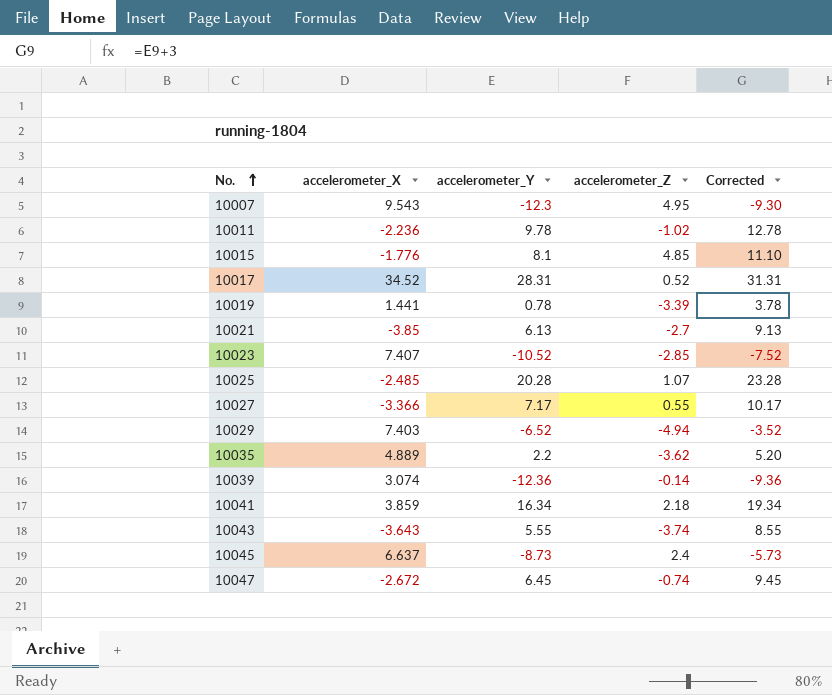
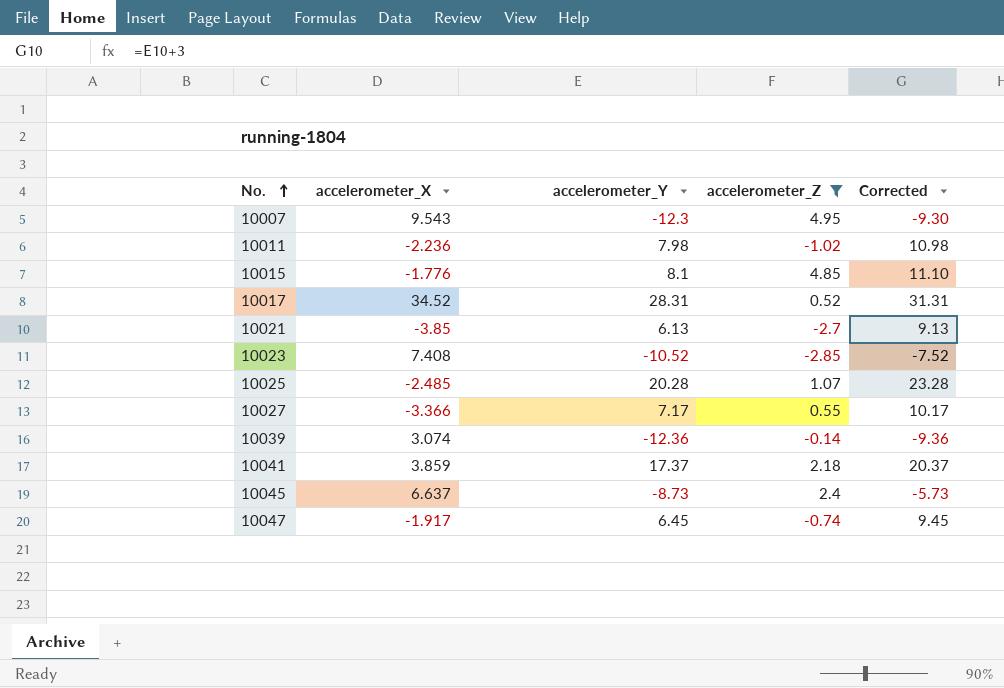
filter: none -> accelerometer_Z >= -2.85
10011 | accelerometer_Y: 9.78 -> 7.98
10011 | Corrected: 12.78 -> 10.98
10023 | accelerometer_X: 7.407 -> 7.408
10041 | accelerometer_Y: 16.34 -> 17.37
10041 | Corrected: 19.34 -> 20.37
10047 | accelerometer_X: -2.672 -> -1.917

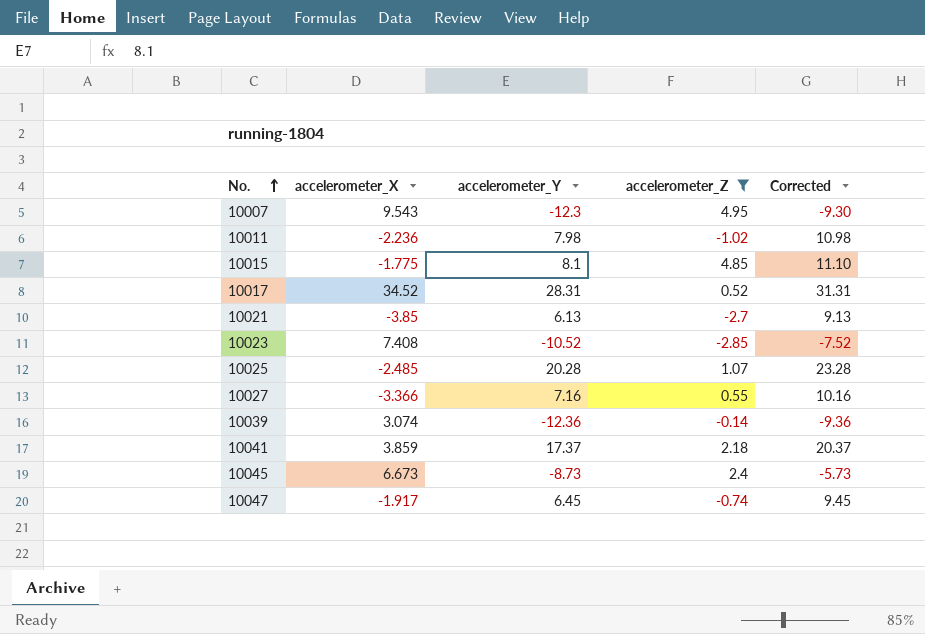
10015 | accelerometer_X: -1.776 -> -1.775
10027 | accelerometer_Y: 7.17 -> 7.16
10027 | Corrected: 10.17 -> 10.16
10045 | accelerometer_X: 6.637 -> 6.673

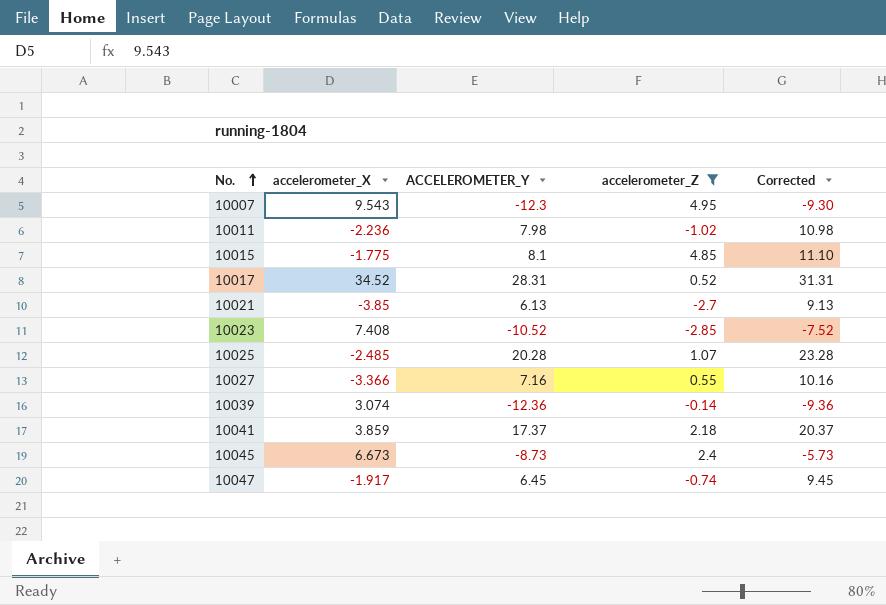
column name: accelerometer_Y -> ACCELEROMETER_Y

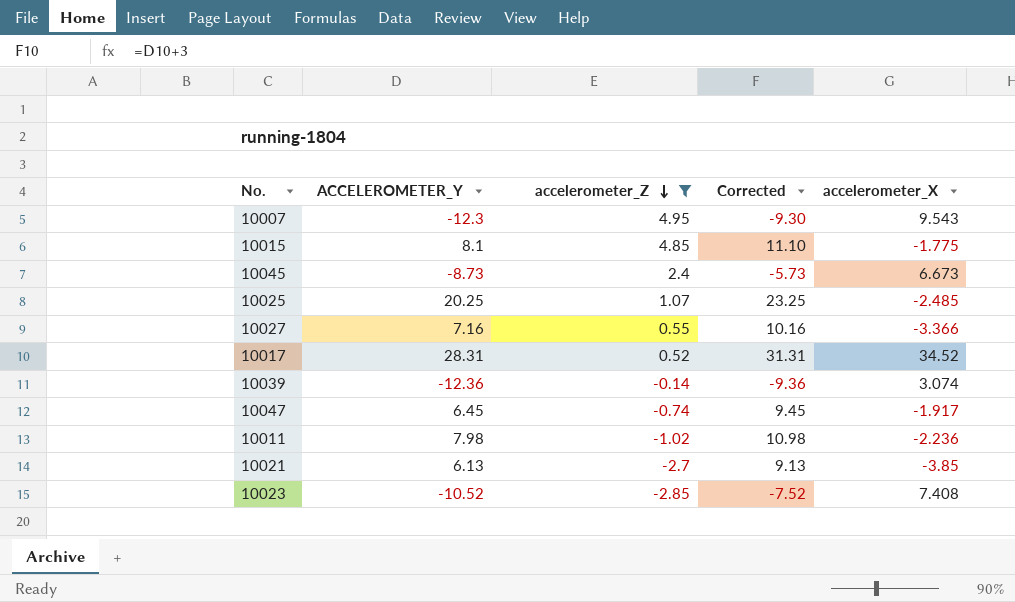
row order: No. ascending -> accelerometer_Z descending
column accelerometer_X | position: 2 -> 5
row 10041: 3.859 | 17.37 | 2.18 | 20.37 -> none
10025 | ACCELEROMETER_Y: 20.28 -> 20.25
10025 | Corrected: 23.28 -> 23.25

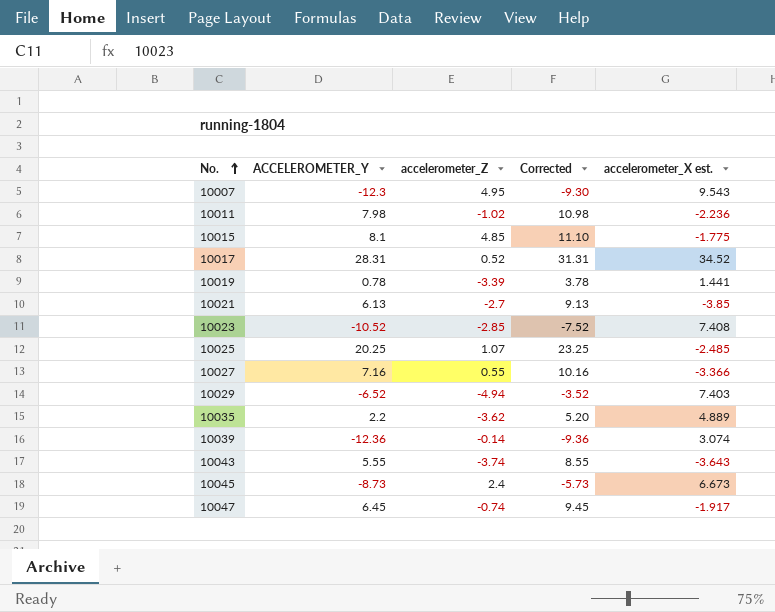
filter: accelerometer_Z >= -2.85 -> none
row order: accelerometer_Z descending -> No. ascending
column name: accelerometer_X -> accelerometer_X est.

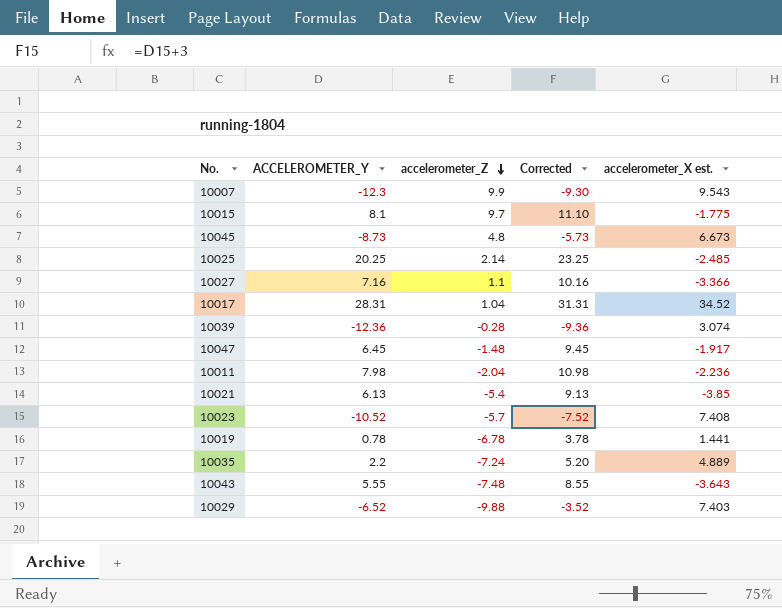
row order: No. ascending -> accelerometer_Z descending
10007 | accelerometer_Z: 4.95 -> 9.9
10015 | accelerometer_Z: 4.85 -> 9.7
10045 | accelerometer_Z: 2.4 -> 4.8
10025 | accelerometer_Z: 1.07 -> 2.14
10027 | accelerometer_Z: 0.55 -> 1.1
10017 | accelerometer_Z: 0.52 -> 1.04
10039 | accelerometer_Z: -0.14 -> -0.28
10047 | accelerometer_Z: -0.74 -> -1.48
10011 | accelerometer_Z: -1.02 -> -2.04
10021 | accelerometer_Z: -2.7 -> -5.4
10023 | accelerometer_Z: -2.85 -> -5.7
10019 | accelerometer_Z: -3.39 -> -6.78
10035 | accelerometer_Z: -3.62 -> -7.24
10043 | accelerometer_Z: -3.74 -> -7.48
10029 | accelerometer_Z: -4.94 -> -9.88

